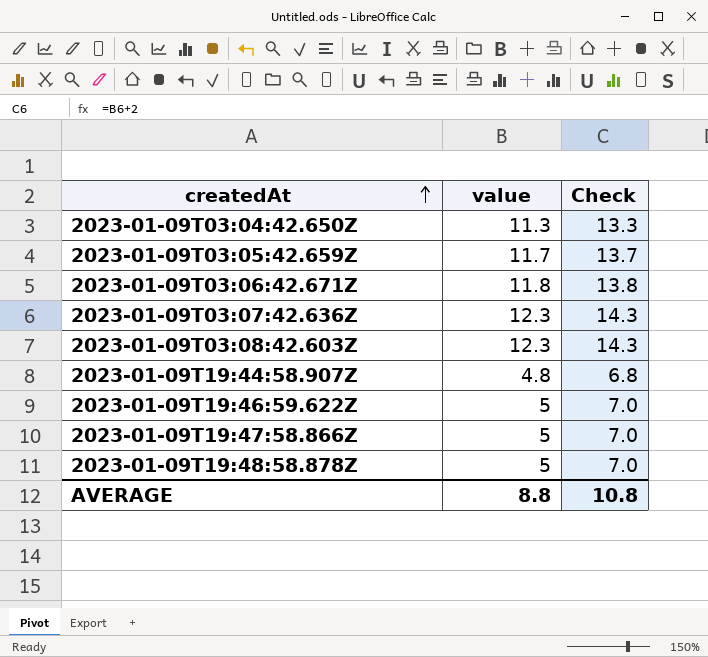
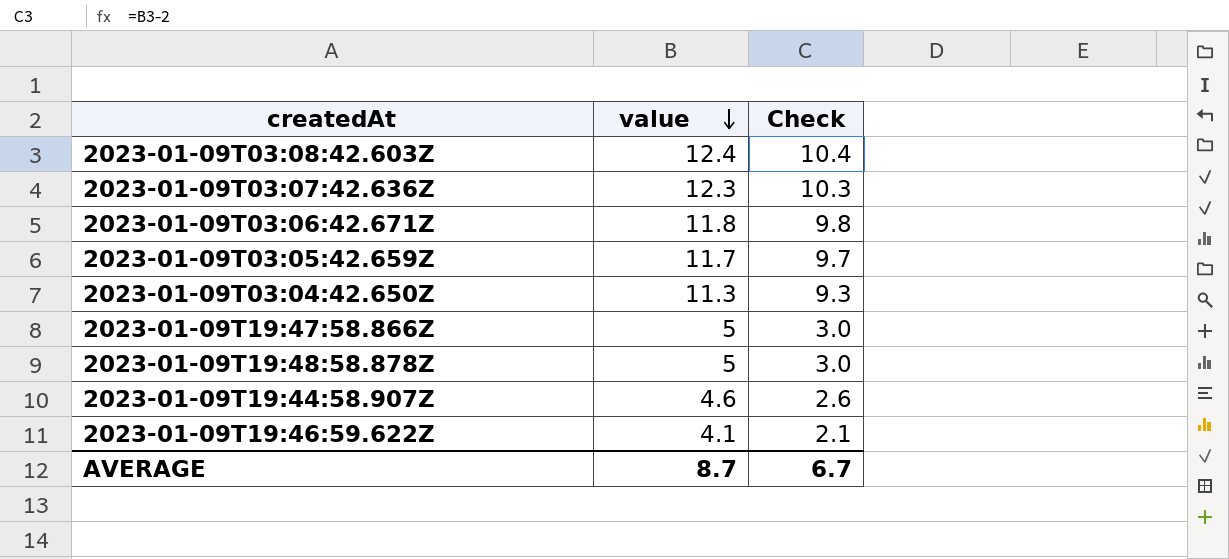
row order: createdAt ascending -> value descending
column Check | formula: [value] + 2 -> [value] - 2
2023-01-09T03:08:42.603Z | value: 12.3 -> 12.4
2023-01-09T19:44:58.907Z | value: 4.8 -> 4.6
2023-01-09T19:46:59.622Z | value: 5 -> 4.1
AVERAGE | value: 8.8 -> 8.7
AVERAGE | Check: 10.8 -> 6.7

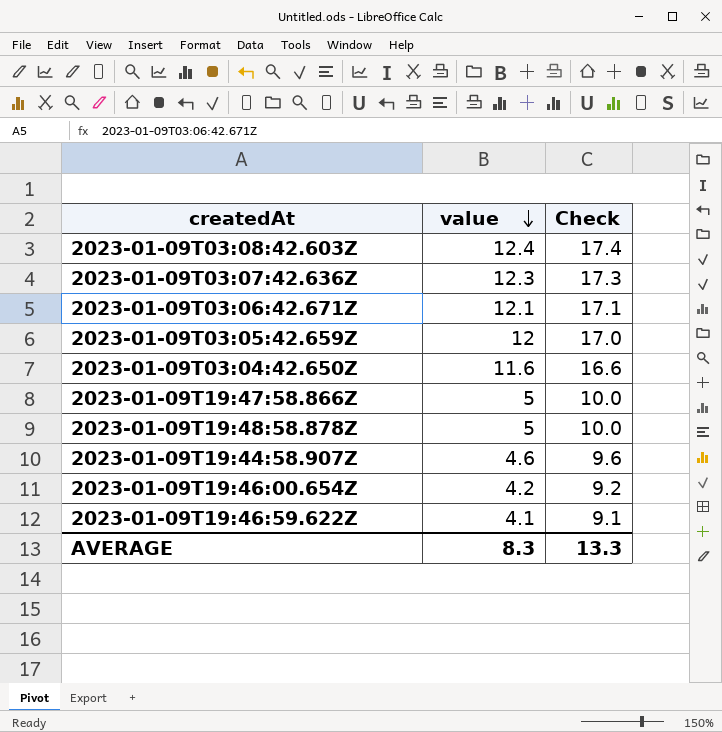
column Check | formula: [value] - 2 -> [value] + 5
2023-01-09T03:06:42.671Z | value: 11.8 -> 12.1
2023-01-09T03:05:42.659Z | value: 11.7 -> 12
2023-01-09T03:04:42.650Z | value: 11.3 -> 11.6
row 2023-01-09T19:46:00.654Z: none -> 4.2 | 9.2
AVERAGE | value: 8.7 -> 8.3
AVERAGE | Check: 6.7 -> 13.3

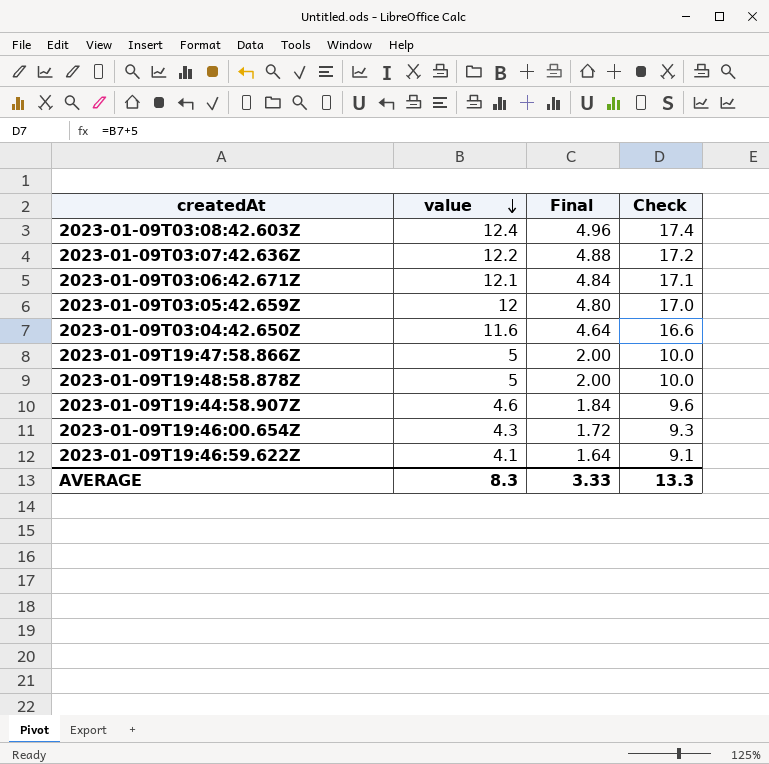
column Final | formula: none -> [value] * 0.4
2023-01-09T03:07:42.636Z | value: 12.3 -> 12.2
2023-01-09T03:07:42.636Z | Check: 17.3 -> 17.2
2023-01-09T19:46:00.654Z | value: 4.2 -> 4.3
2023-01-09T19:46:00.654Z | Check: 9.2 -> 9.3

